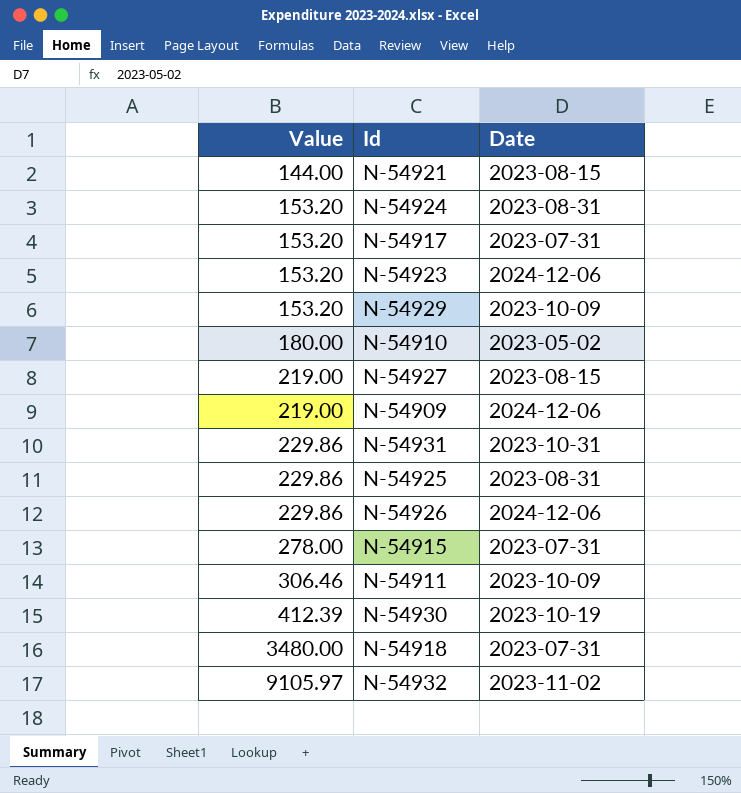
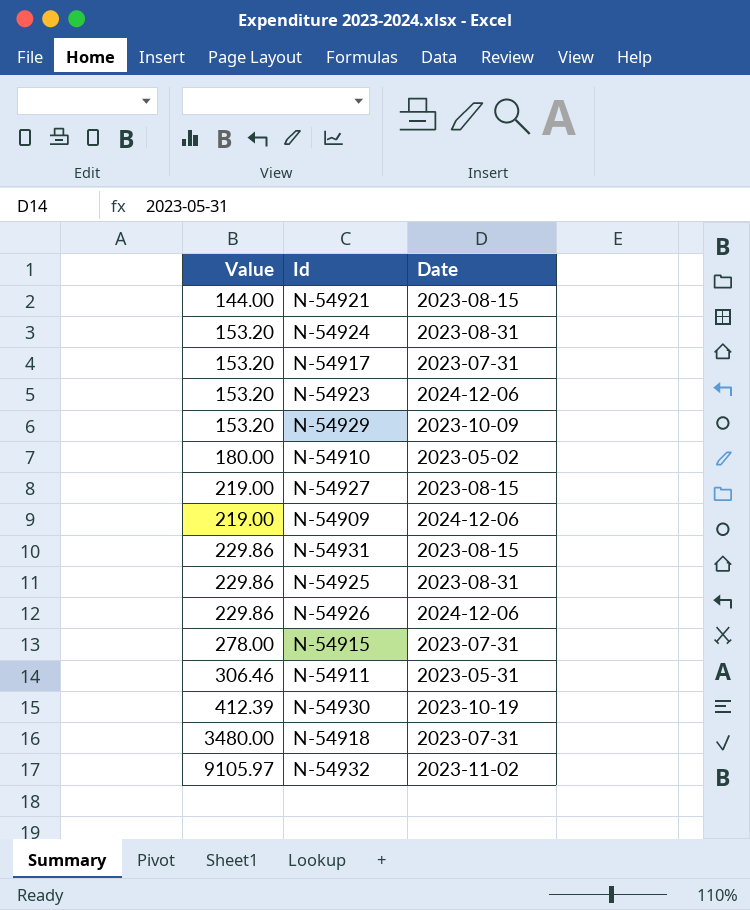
N-54931 | Date: 2023-10-31 -> 2023-08-15
N-54911 | Date: 2023-10-09 -> 2023-05-31

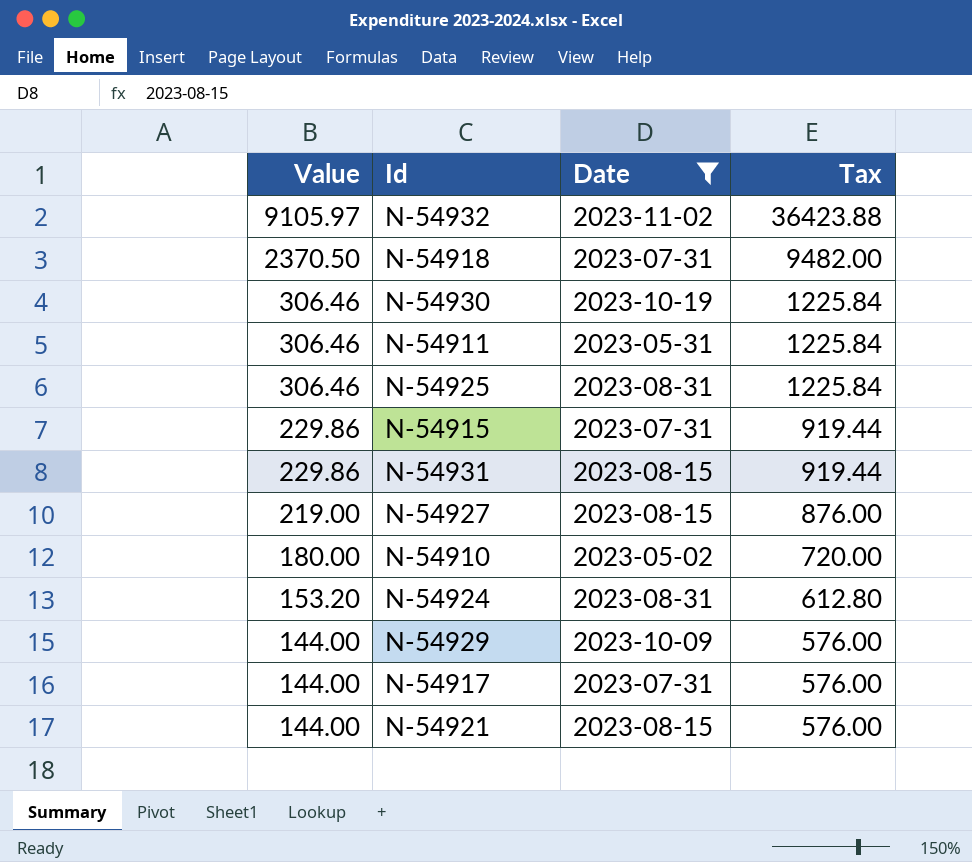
filter: none -> Date != 2024-12-06
row order: Value ascending -> Value descending
column Tax | formula: none -> [Value] * 4
N-54918 | Value: 3480.00 -> 2370.50
N-54930 | Value: 412.39 -> 306.46
N-54925 | Value: 229.86 -> 306.46
N-54915 | Value: 278.00 -> 229.86
N-54929 | Value: 153.20 -> 144.00
N-54917 | Value: 153.20 -> 144.00

